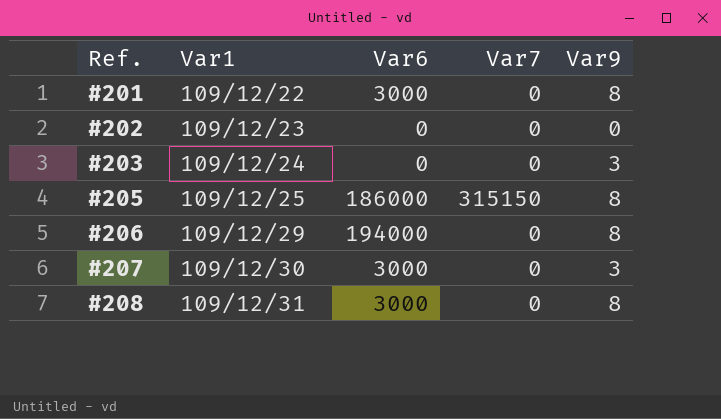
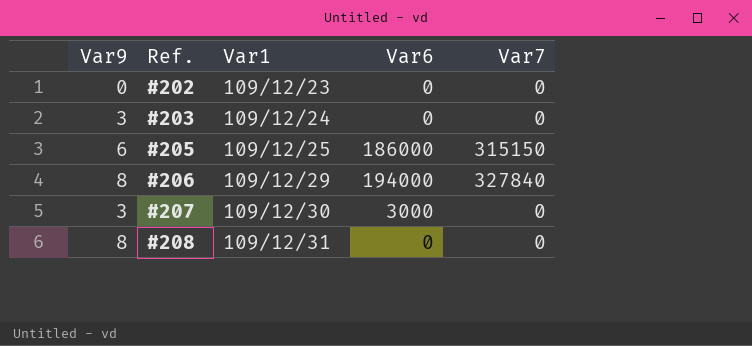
column Var9 | position: 5 -> 1
row #201: 109/12/22 | 3000 | 0 | 8 -> none
#205 | Var9: 8 -> 6
#206 | Var7: 0 -> 327840
#208 | Var6: 3000 -> 0

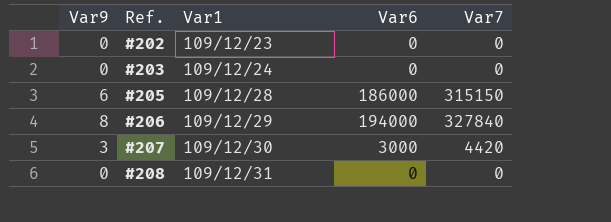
#203 | Var9: 3 -> 0
#205 | Var1: 109/12/25 -> 109/12/28
#207 | Var7: 0 -> 4420
#208 | Var9: 8 -> 0

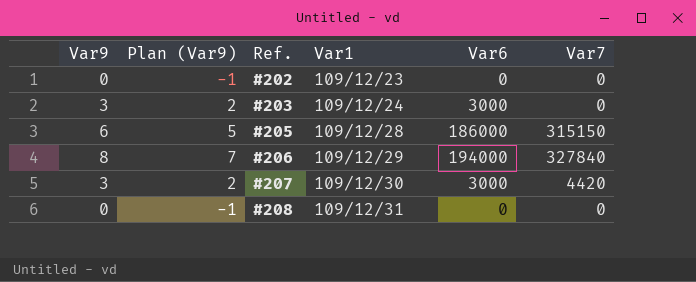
column Plan (Var9) | formula: none -> [Var9] - 1
#203 | Var9: 0 -> 3
#203 | Var6: 0 -> 3000

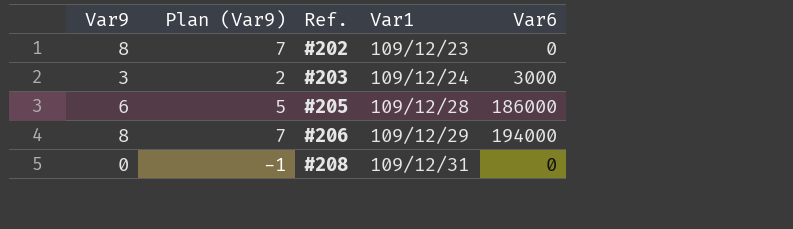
column Var7 | position: 6 -> none
row #207: 3 | 2 | 109/12/30 | 3000 | 4420 -> none
#202 | Var9: 0 -> 8
#202 | Plan (Var9): -1 -> 7

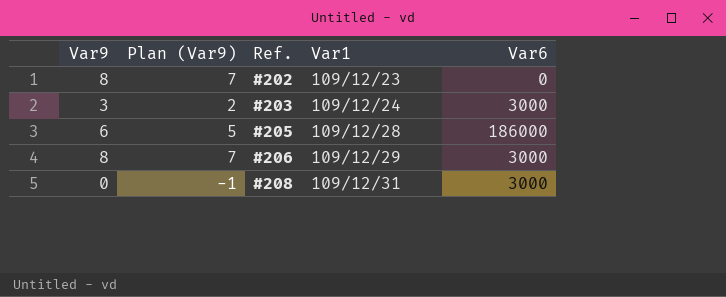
#206 | Var6: 194000 -> 3000
#208 | Var6: 0 -> 3000

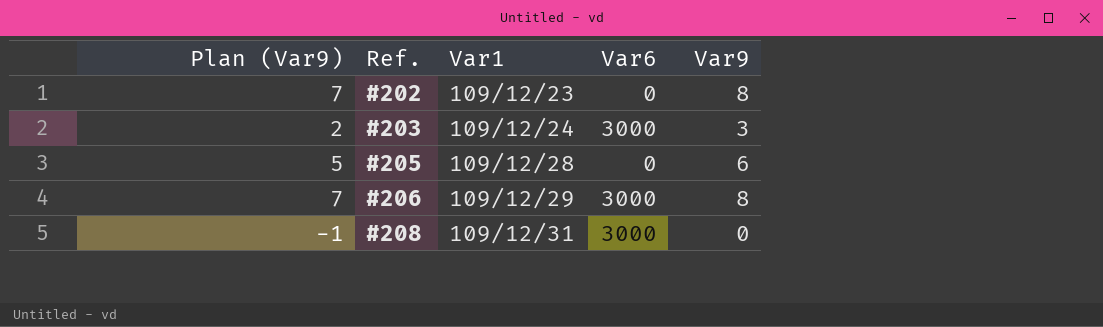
column Var9 | position: 1 -> 5
#205 | Var6: 186000 -> 0

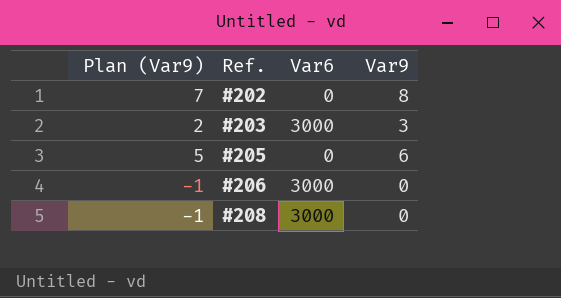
column Var1 | position: 3 -> none
#206 | Plan (Var9): 7 -> -1
#206 | Var9: 8 -> 0

